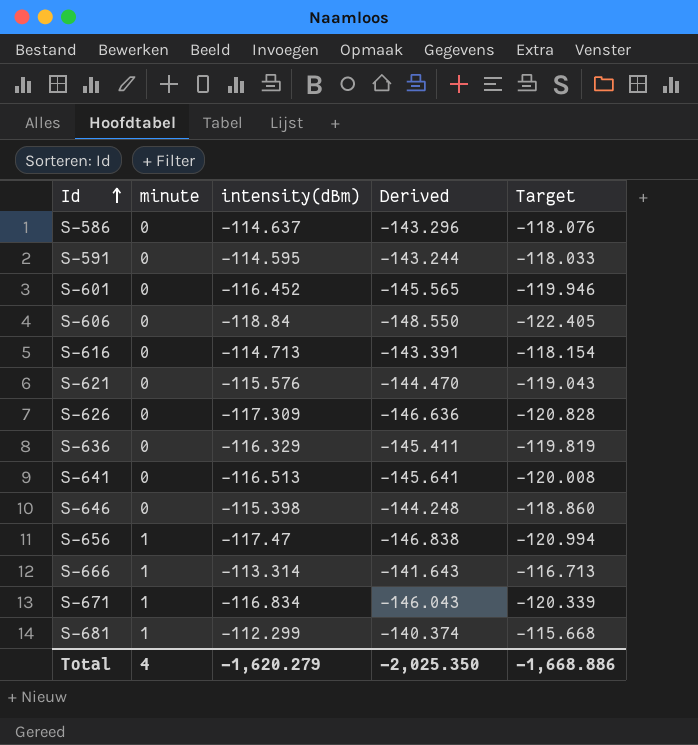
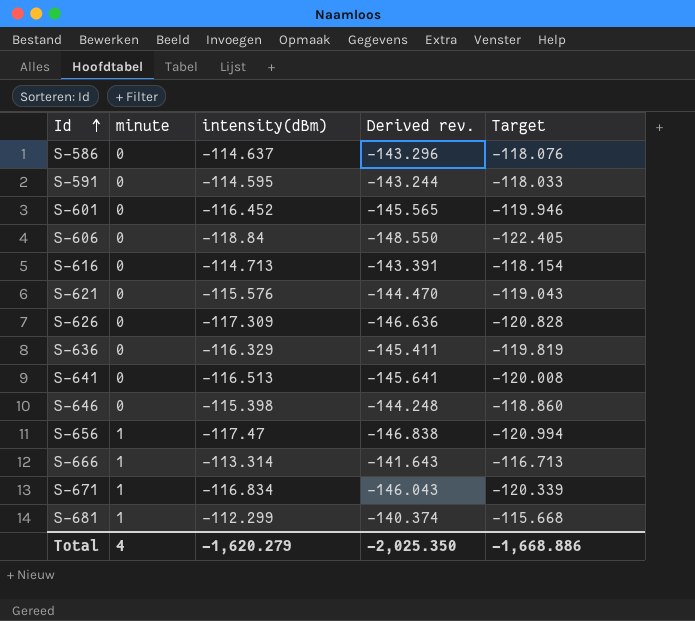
column name: Derived -> Derived rev.

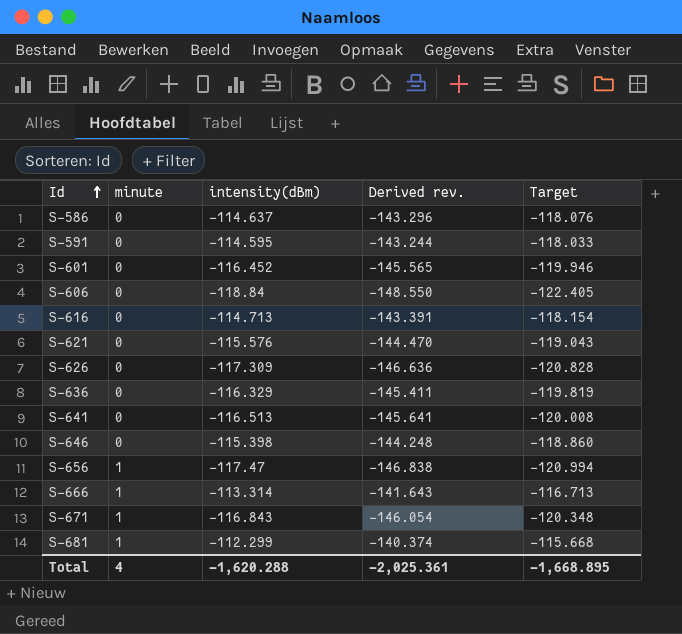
S-671 | intensity(dBm): -116.834 -> -116.843
S-671 | Derived rev.: -146.043 -> -146.054
S-671 | Target: -120.339 -> -120.348
Total | intensity(dBm): -1,620.279 -> -1,620.288
Total | Derived rev.: -2,025.350 -> -2,025.361
Total | Target: -1,668.886 -> -1,668.895

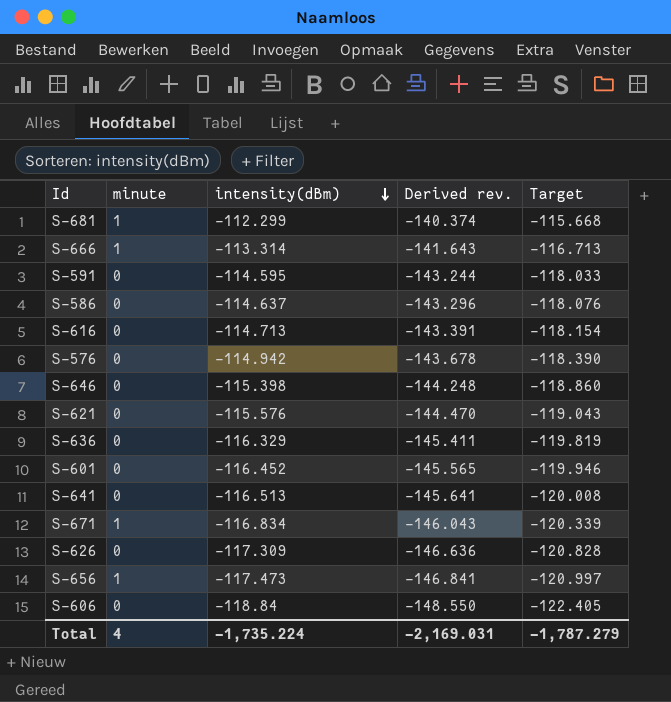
row order: Id ascending -> intensity(dBm) descending
row S-576: none -> 0 | -114.942 | -143.678 | -118.390
S-671 | intensity(dBm): -116.843 -> -116.834
S-671 | Derived rev.: -146.054 -> -146.043
S-671 | Target: -120.348 -> -120.339
S-656 | intensity(dBm): -117.47 -> -117.473
S-656 | Derived rev.: -146.838 -> -146.841
S-656 | Target: -120.994 -> -120.997
Total | intensity(dBm): -1,620.288 -> -1,735.224
Total | Derived rev.: -2,025.361 -> -2,169.031
Total | Target: -1,668.895 -> -1,787.279

